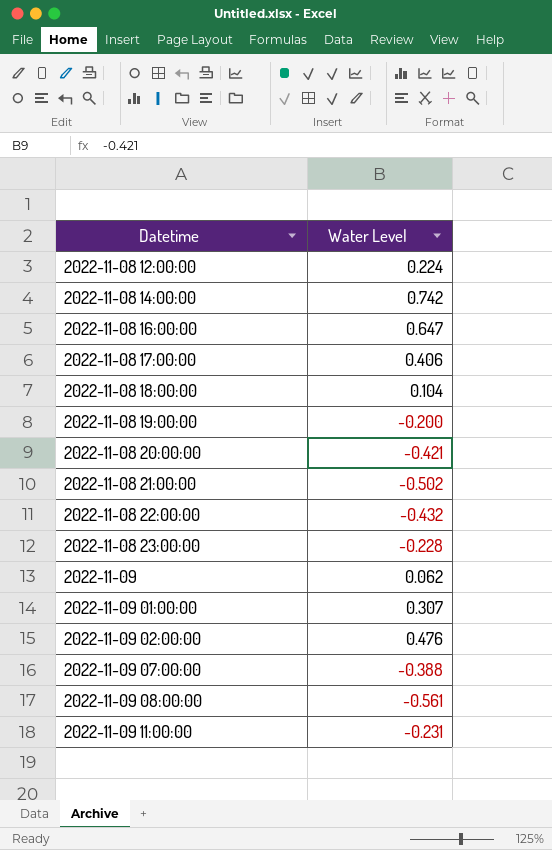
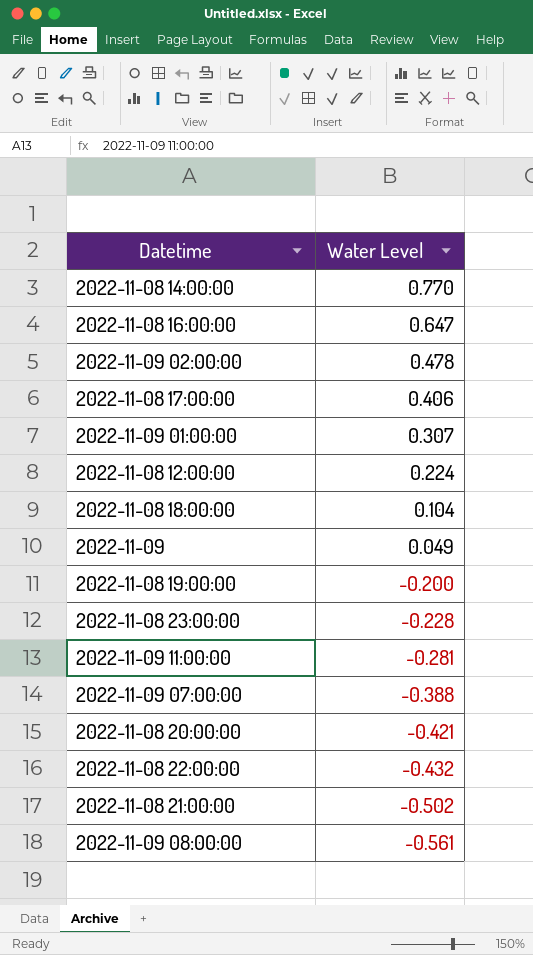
row order: Datetime ascending -> Water Level descending
2022-11-08 14:00:00 | Water Level: 0.742 -> 0.770
2022-11-09 02:00:00 | Water Level: 0.476 -> 0.478
2022-11-09 | Water Level: 0.062 -> 0.049
2022-11-09 11:00:00 | Water Level: -0.231 -> -0.281

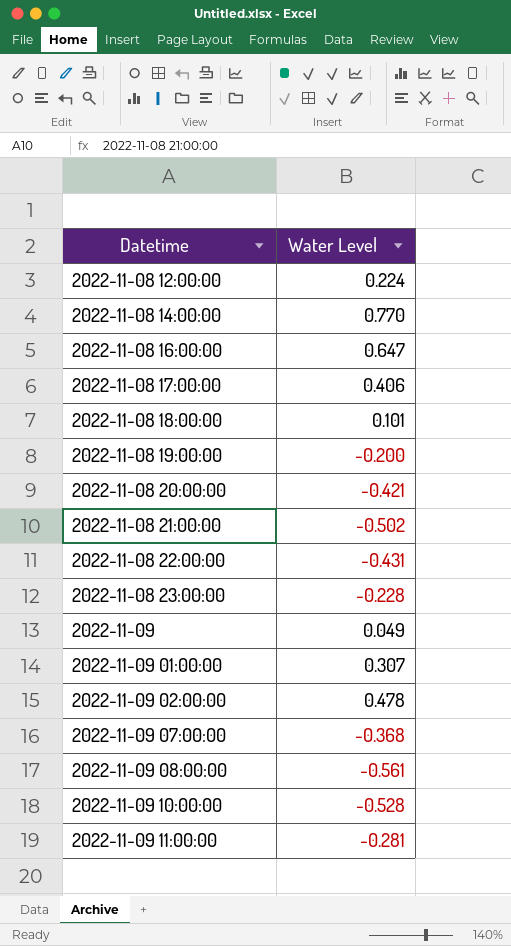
row order: Water Level descending -> Datetime ascending
2022-11-08 18:00:00 | Water Level: 0.104 -> 0.101
2022-11-08 22:00:00 | Water Level: -0.432 -> -0.431
2022-11-09 07:00:00 | Water Level: -0.388 -> -0.368
row 2022-11-09 10:00:00: none -> -0.528

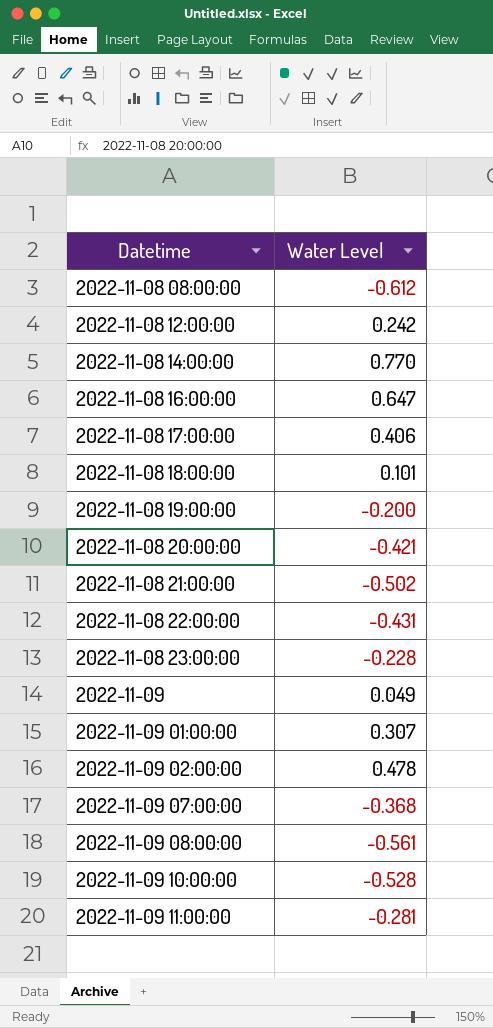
row 2022-11-08 08:00:00: none -> -0.612
2022-11-08 12:00:00 | Water Level: 0.224 -> 0.242

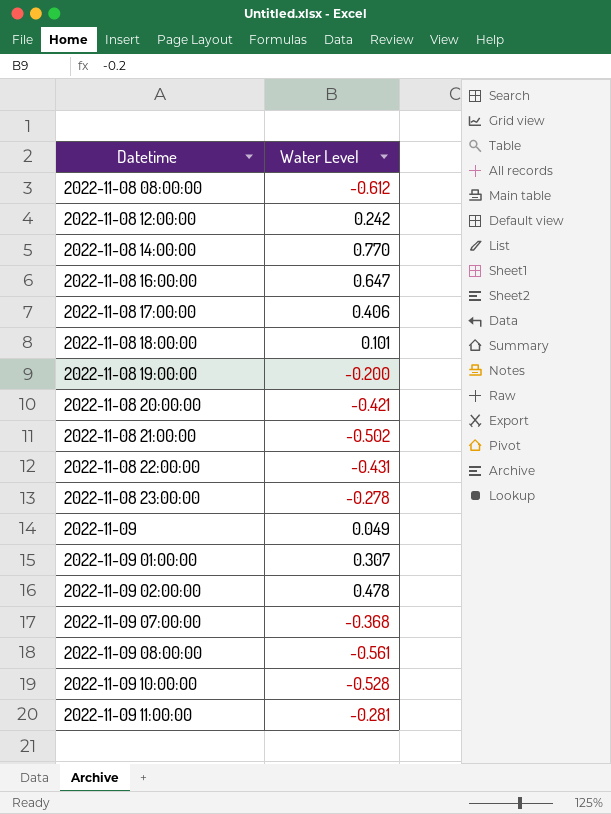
2022-11-08 23:00:00 | Water Level: -0.228 -> -0.278

